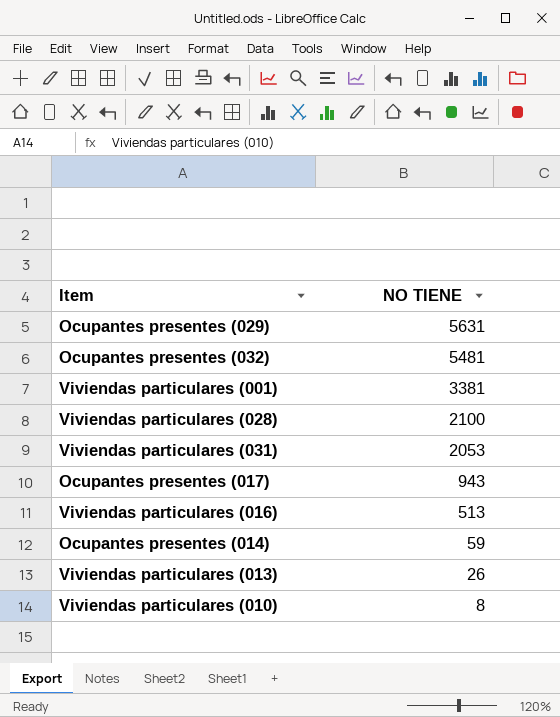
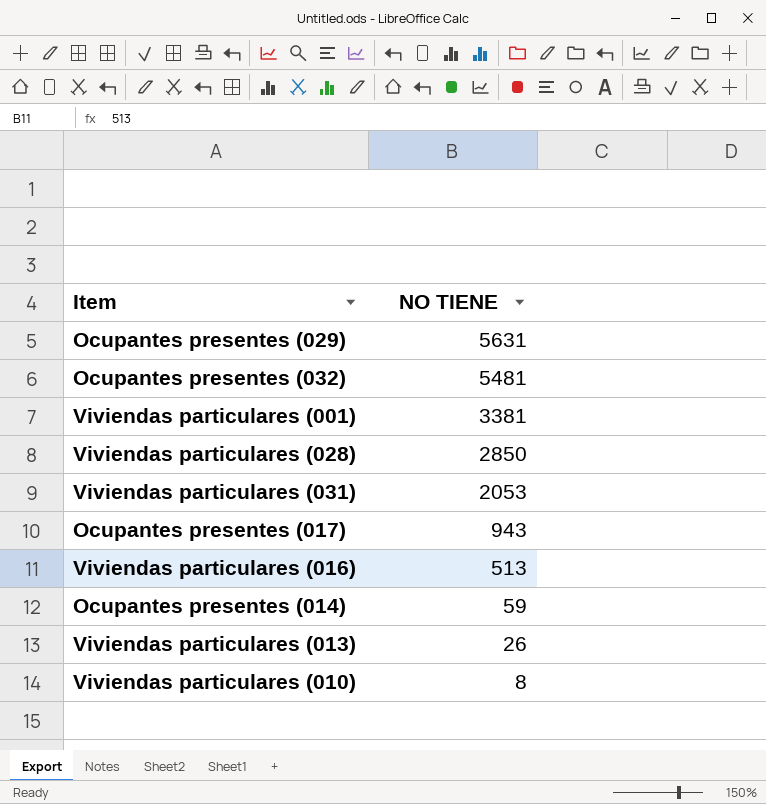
Viviendas particulares (028) | NO TIENE: 2100 -> 2850

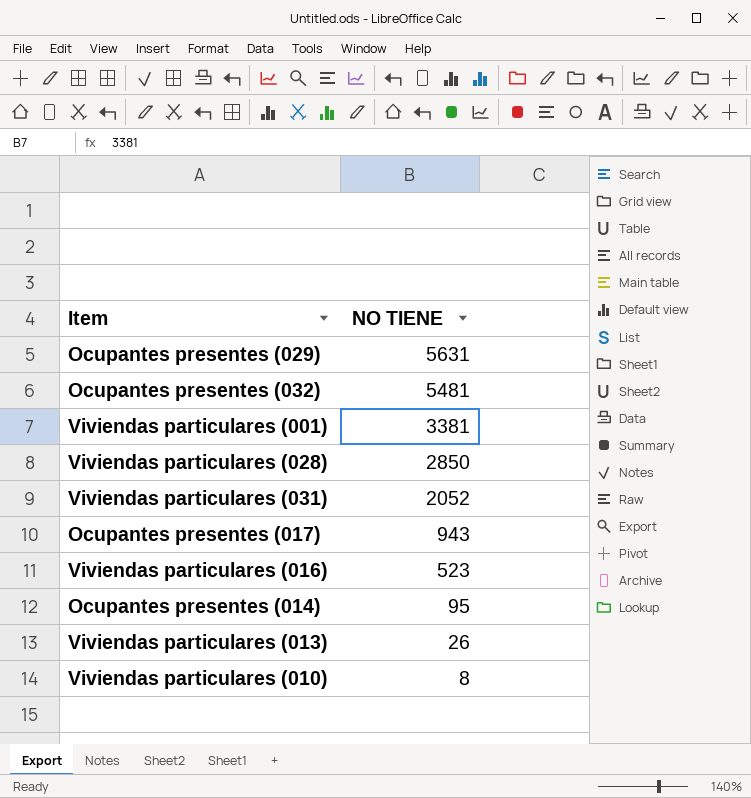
Viviendas particulares (031) | NO TIENE: 2053 -> 2052
Viviendas particulares (016) | NO TIENE: 513 -> 523
Ocupantes presentes (014) | NO TIENE: 59 -> 95

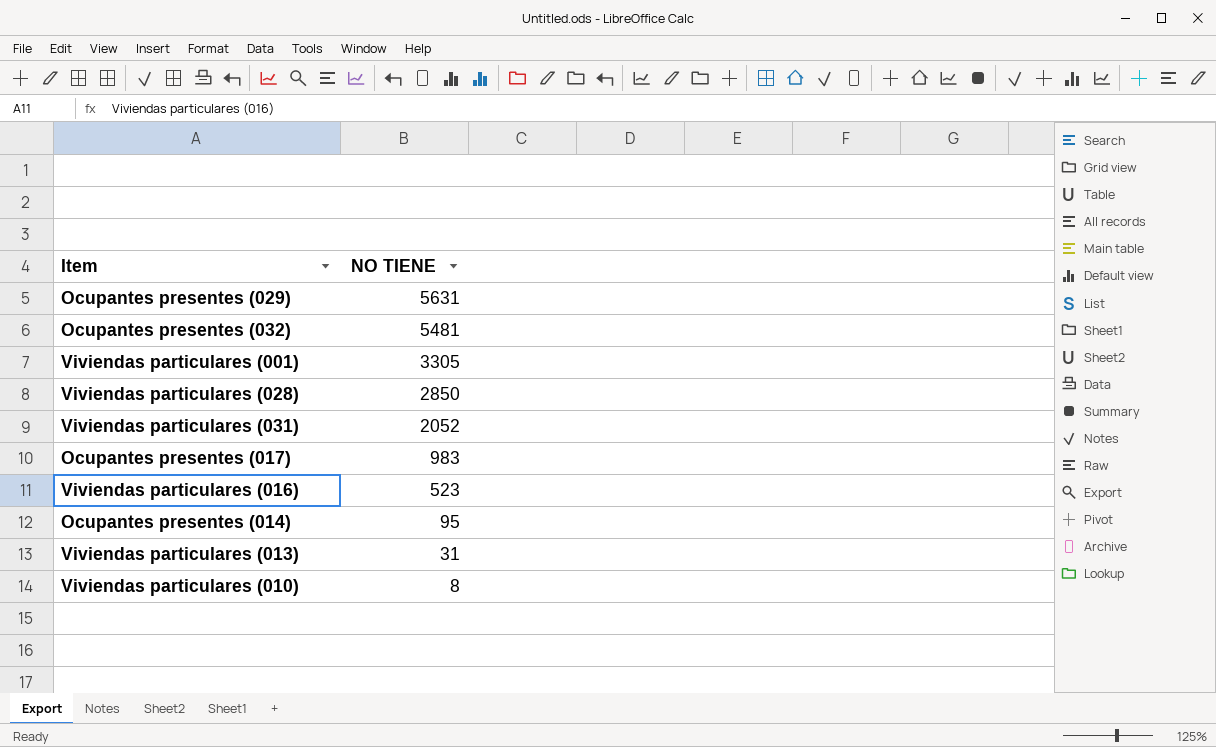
Viviendas particulares (001) | NO TIENE: 3381 -> 3305
Ocupantes presentes (017) | NO TIENE: 943 -> 983
Viviendas particulares (013) | NO TIENE: 26 -> 31

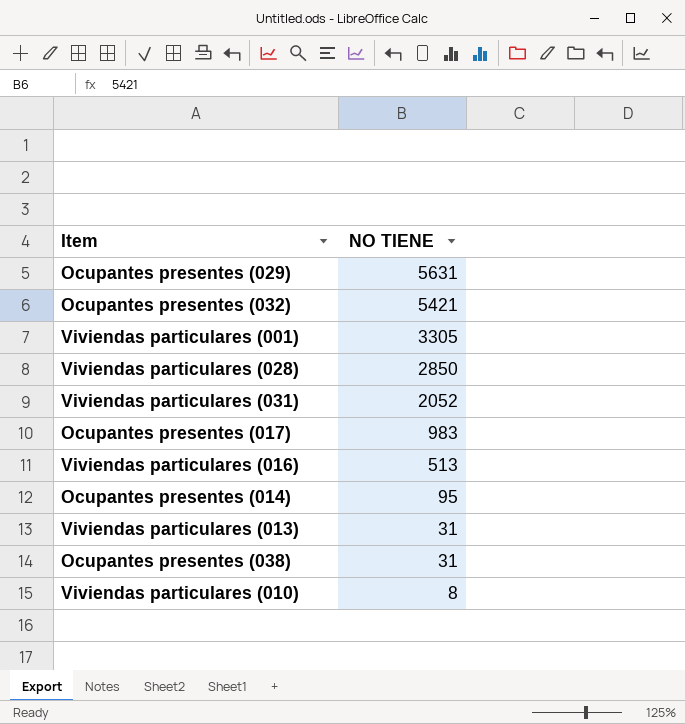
Ocupantes presentes (032) | NO TIENE: 5481 -> 5421
Viviendas particulares (016) | NO TIENE: 523 -> 513
row Ocupantes presentes (038): none -> 31

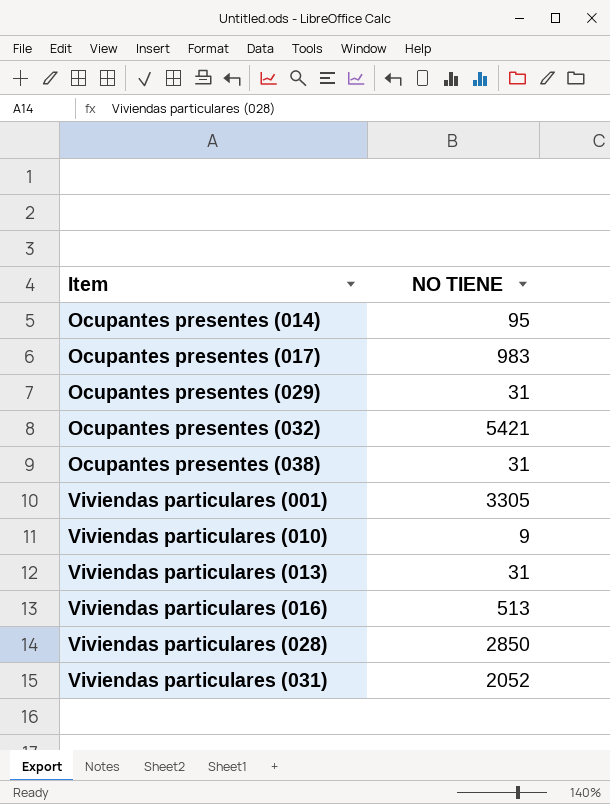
row order: NO TIENE descending -> Item ascending
Ocupantes presentes (029) | NO TIENE: 5631 -> 31
Viviendas particulares (010) | NO TIENE: 8 -> 9

